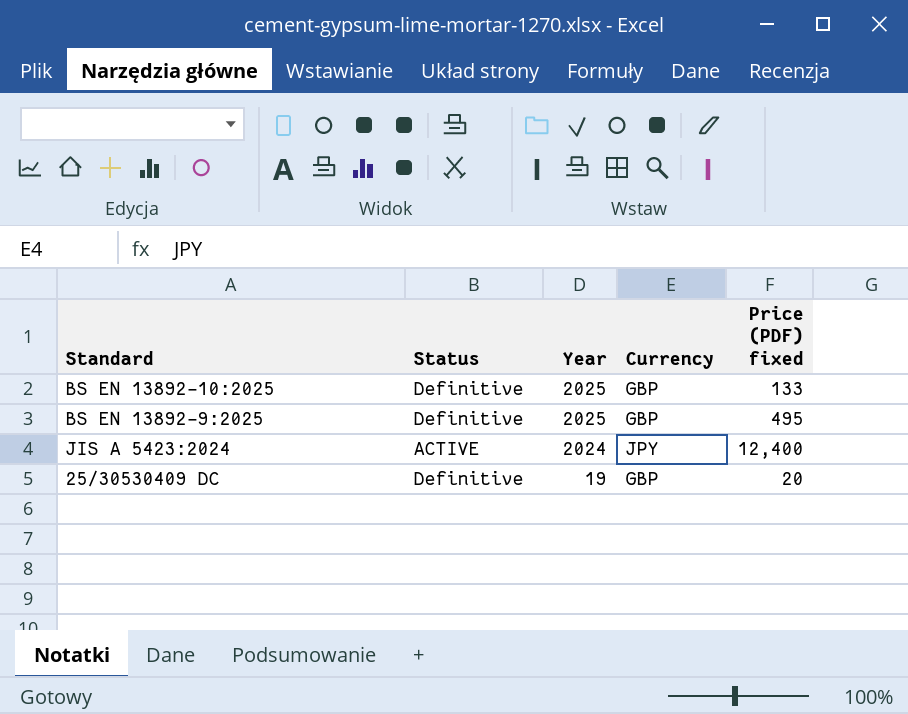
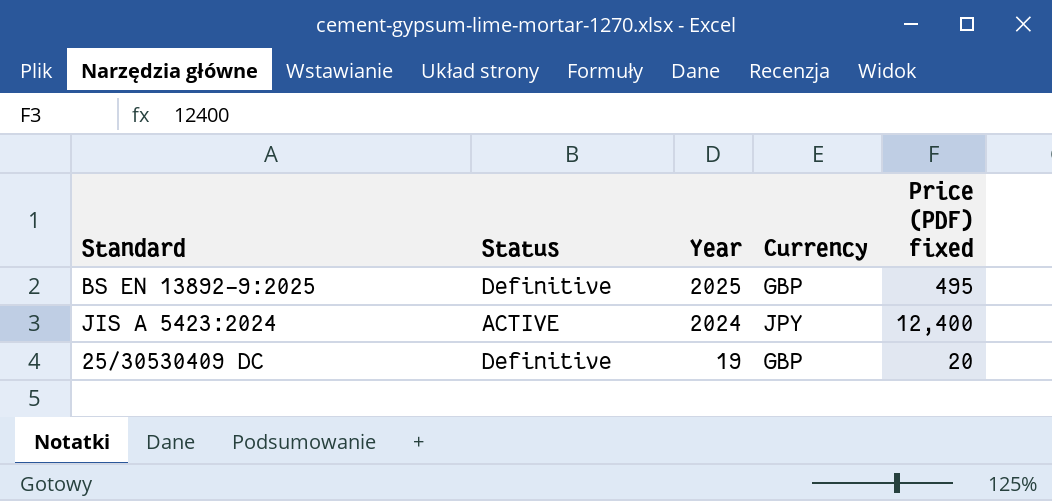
row BS EN 13892-10:2025: Definitive | 2025 | GBP | 133 -> none

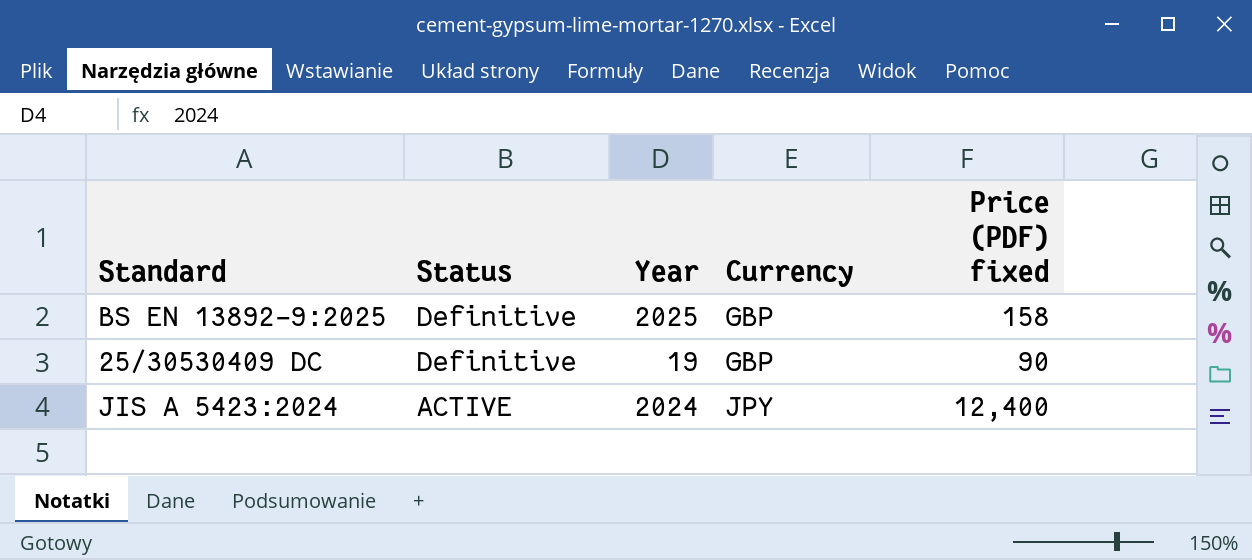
row order: Year descending -> Status descending
BS EN 13892-9:2025 | Price (PDF) fixed: 495 -> 158
25/30530409 DC | Price (PDF) fixed: 20 -> 90

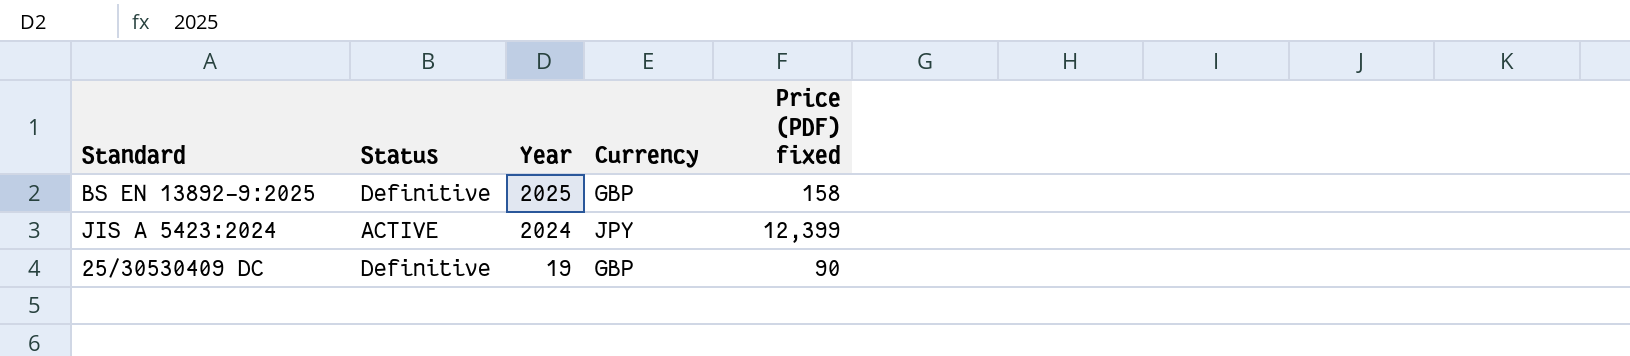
row order: Status descending -> Year descending
JIS A 5423:2024 | Price (PDF) fixed: 12,400 -> 12,399

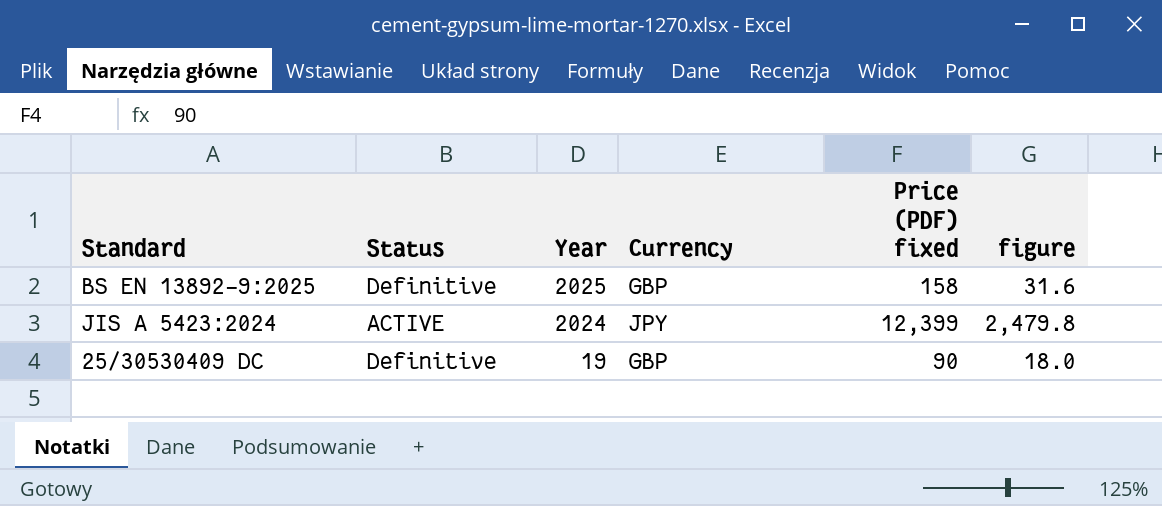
column figure | formula: none -> [Price (PDF) fixed] * 0.2

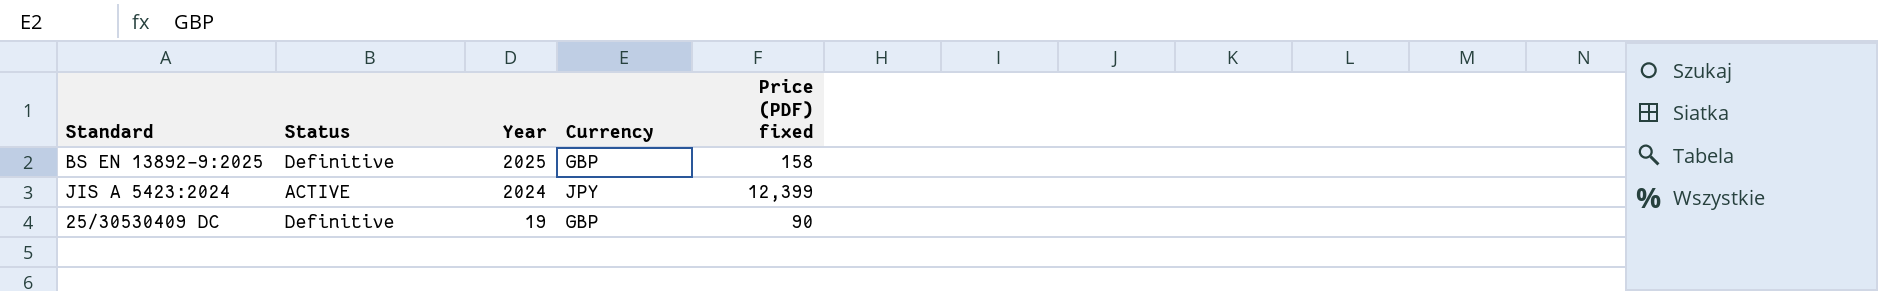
column figure | formula: [Price (PDF) fixed] * 0.2 -> none

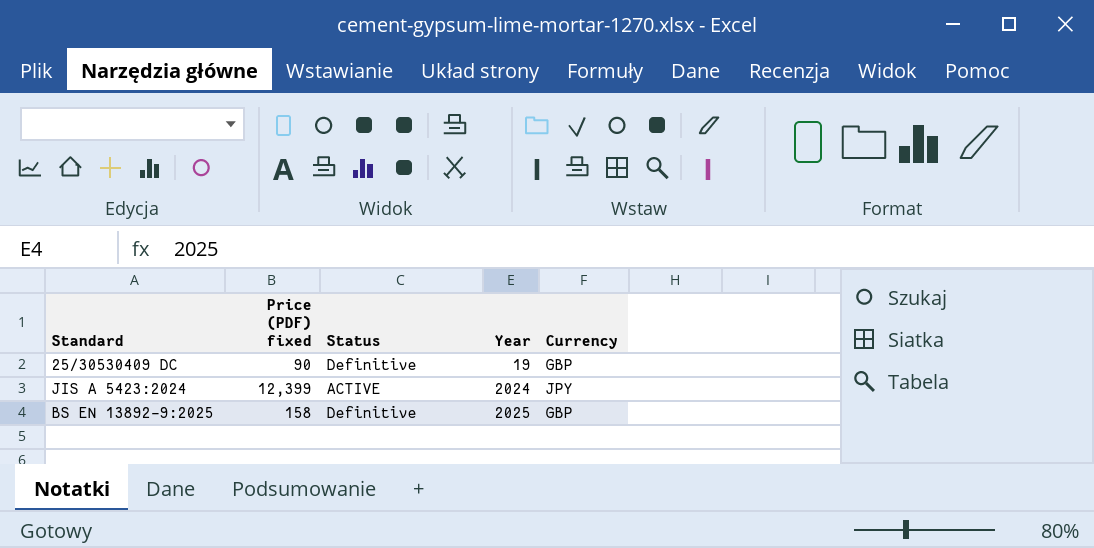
row order: Year descending -> Year ascending
column Price (PDF) fixed | position: 5 -> 2

